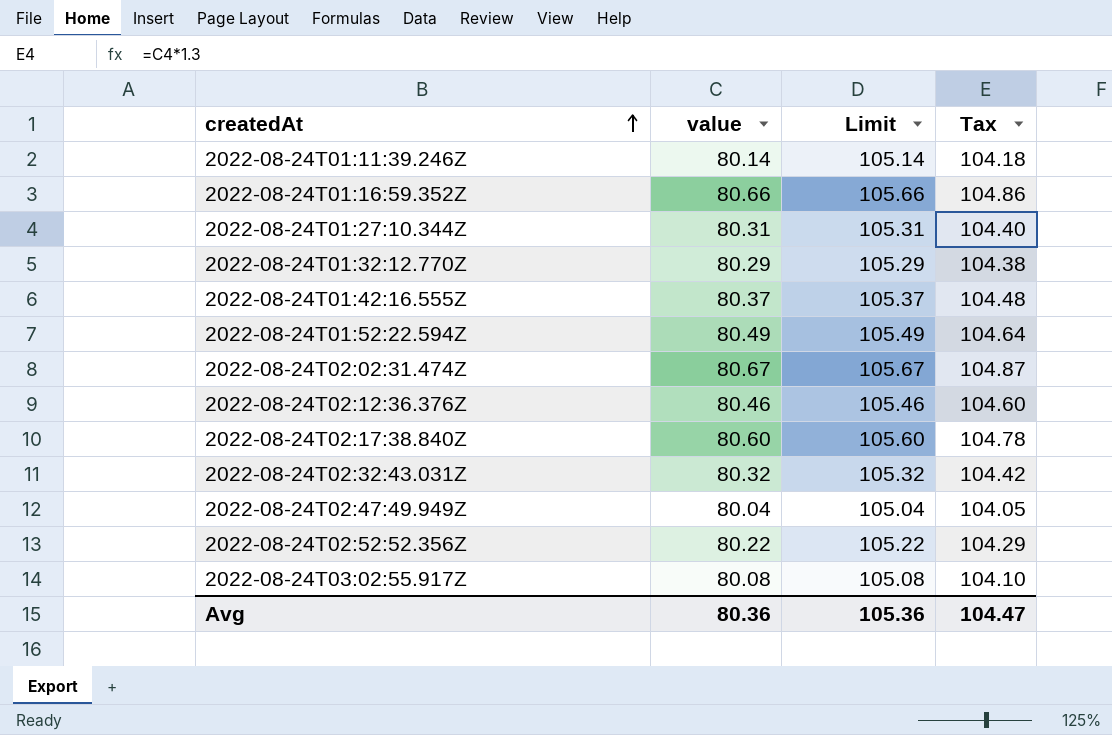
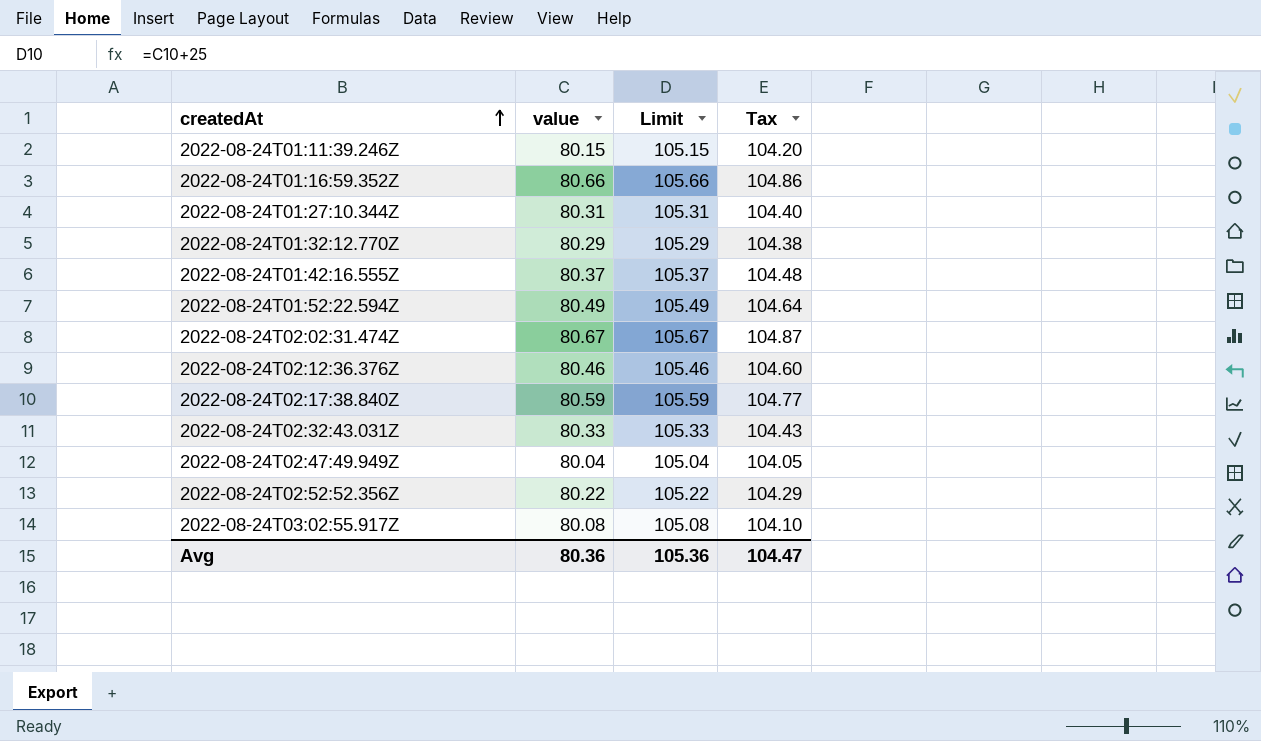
2022-08-24T01:11:39.246Z | value: 80.14 -> 80.15
2022-08-24T01:11:39.246Z | Limit: 105.14 -> 105.15
2022-08-24T01:11:39.246Z | Tax: 104.18 -> 104.20
2022-08-24T02:17:38.840Z | value: 80.60 -> 80.59
2022-08-24T02:17:38.840Z | Limit: 105.60 -> 105.59
2022-08-24T02:17:38.840Z | Tax: 104.78 -> 104.77
2022-08-24T02:32:43.031Z | value: 80.32 -> 80.33
2022-08-24T02:32:43.031Z | Limit: 105.32 -> 105.33
2022-08-24T02:32:43.031Z | Tax: 104.42 -> 104.43

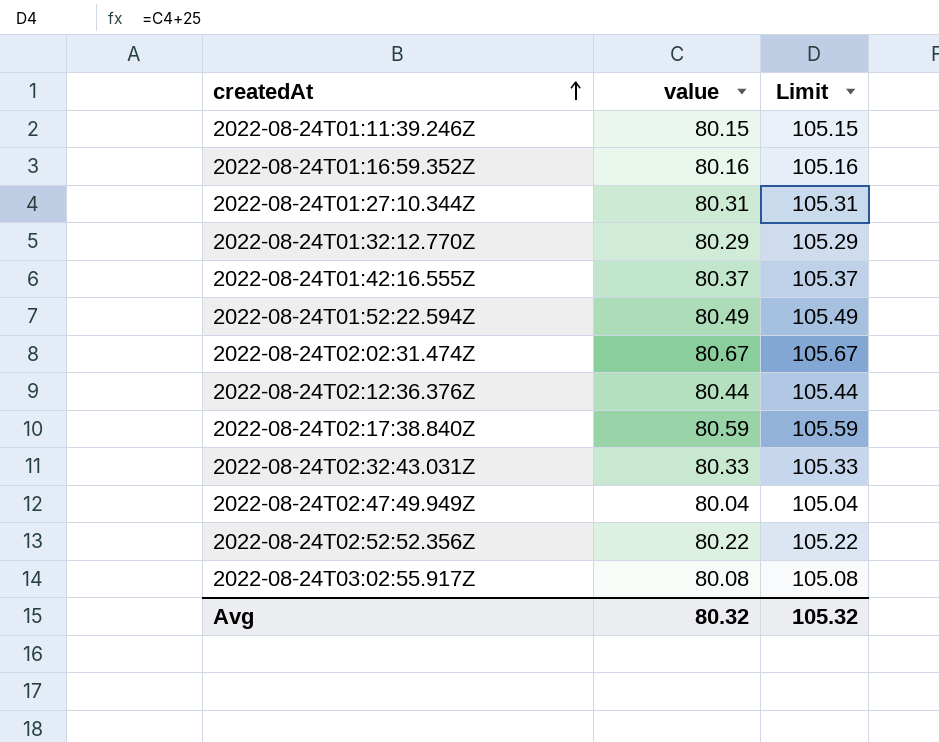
column Tax | formula: [value] * 1.3 -> none
2022-08-24T01:16:59.352Z | value: 80.66 -> 80.16
2022-08-24T01:16:59.352Z | Limit: 105.66 -> 105.16
2022-08-24T02:12:36.376Z | value: 80.46 -> 80.44
2022-08-24T02:12:36.376Z | Limit: 105.46 -> 105.44
Avg | value: 80.36 -> 80.32
Avg | Limit: 105.36 -> 105.32

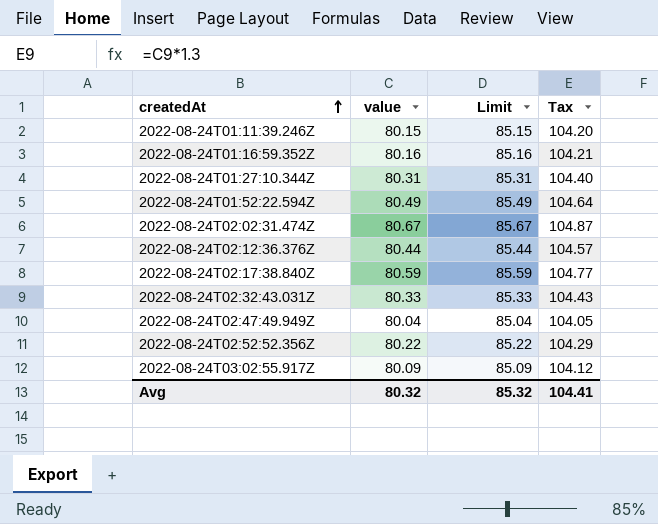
column Limit | formula: [value] + 25 -> [value] + 5
column Tax | formula: none -> [value] * 1.3
row 2022-08-24T01:32:12.770Z: 80.29 | 105.29 -> none
row 2022-08-24T01:42:16.555Z: 80.37 | 105.37 -> none
2022-08-24T03:02:55.917Z | value: 80.08 -> 80.09
Avg | Limit: 105.32 -> 85.32

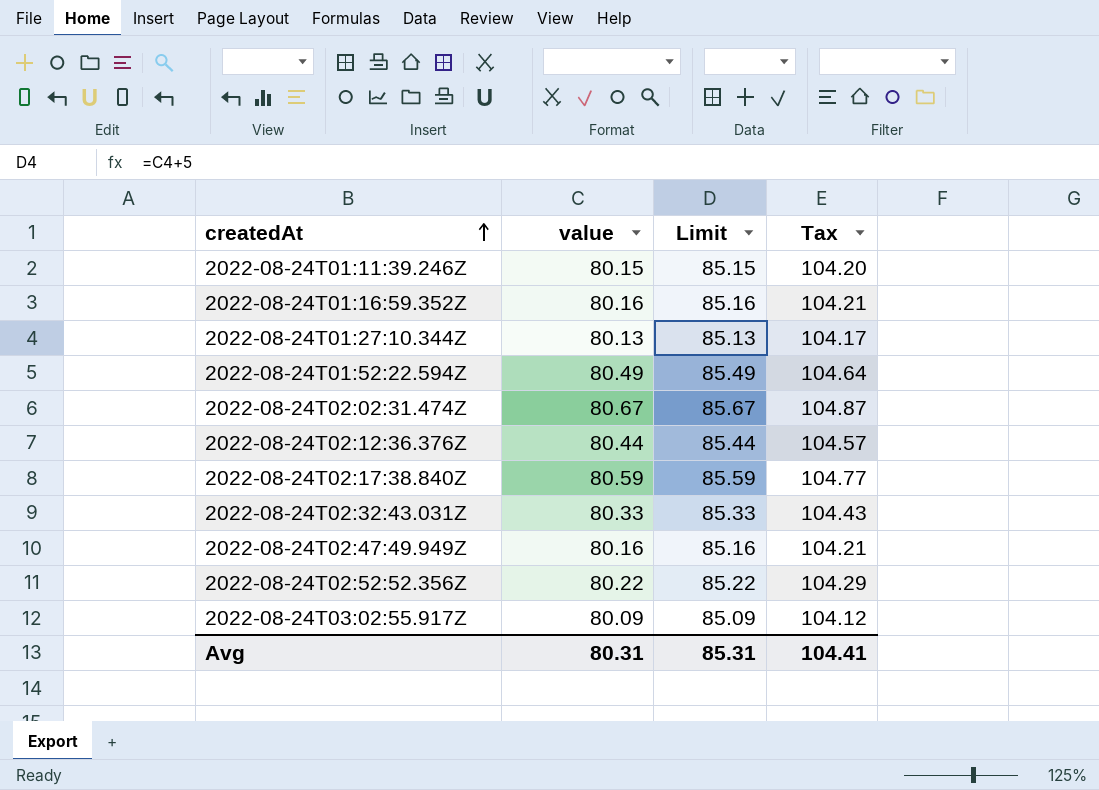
2022-08-24T01:27:10.344Z | value: 80.31 -> 80.13
2022-08-24T01:27:10.344Z | Limit: 85.31 -> 85.13
2022-08-24T01:27:10.344Z | Tax: 104.40 -> 104.17
2022-08-24T02:47:49.949Z | value: 80.04 -> 80.16
2022-08-24T02:47:49.949Z | Limit: 85.04 -> 85.16
2022-08-24T02:47:49.949Z | Tax: 104.05 -> 104.21
Avg | value: 80.32 -> 80.31
Avg | Limit: 85.32 -> 85.31

